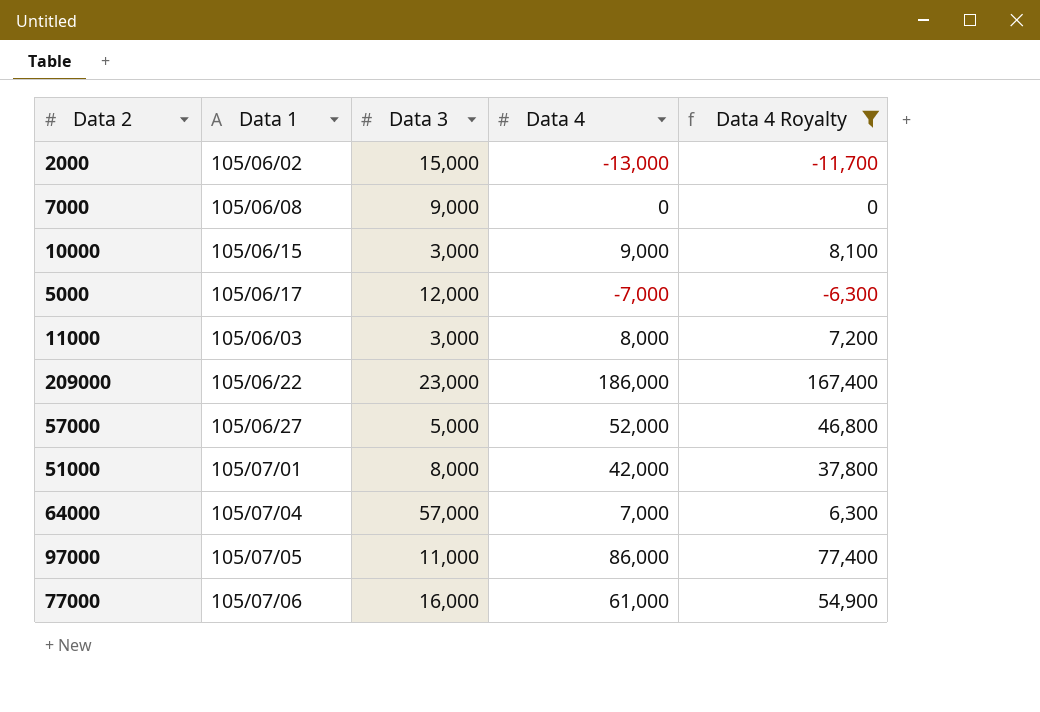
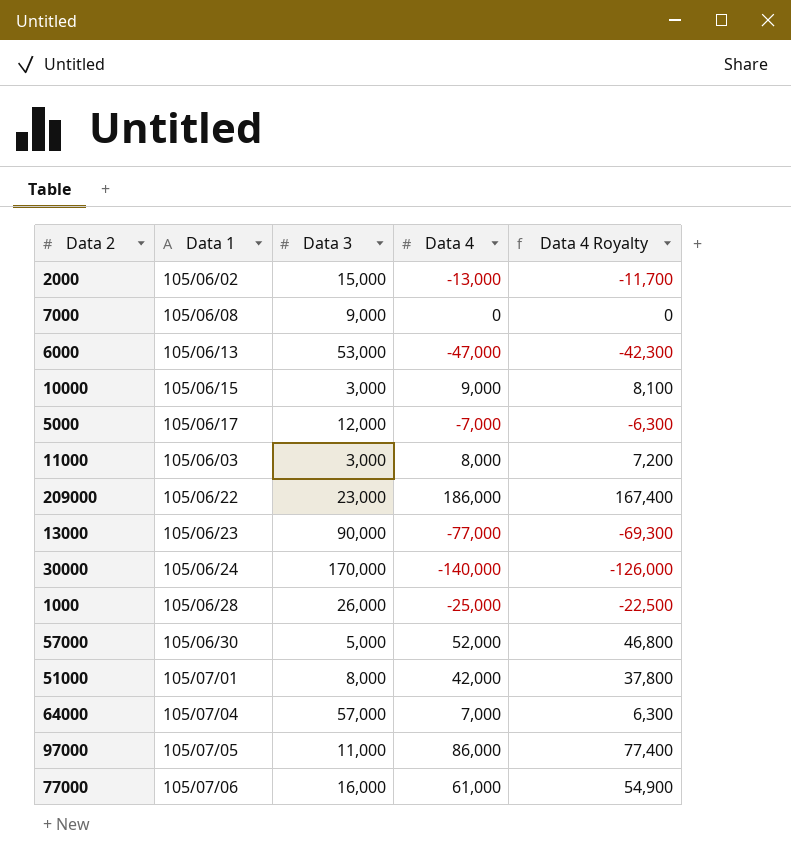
filter: Data 4 Royalty >= -11,700 -> none
57000 | Data 1: 105/06/27 -> 105/06/30

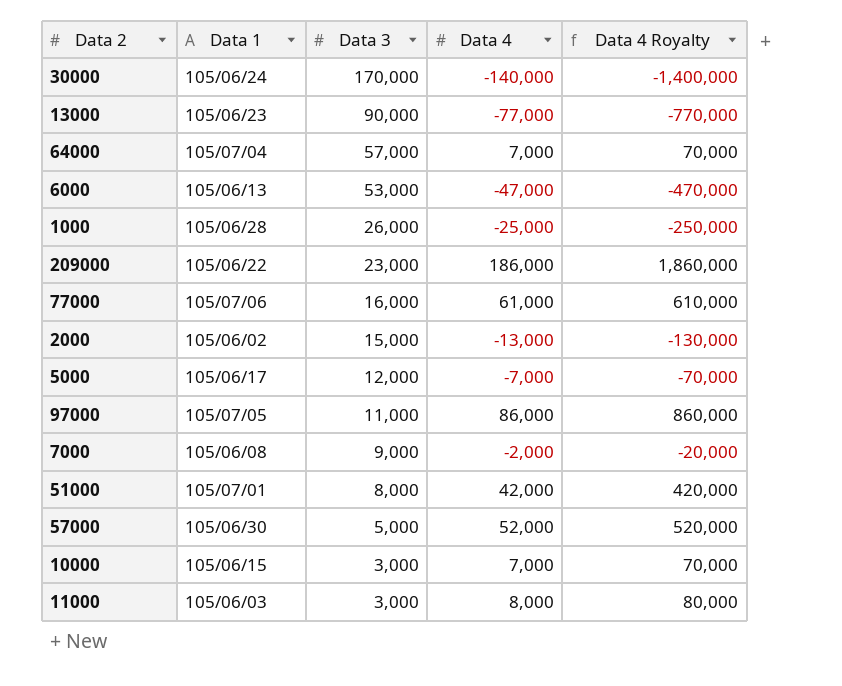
row order: none -> Data 3 descending
column Data 4 Royalty | formula: [Data 4] * 0.9 -> [Data 4] * 10
7000 | Data 4: 0 -> -2,000
10000 | Data 4: 9,000 -> 7,000

